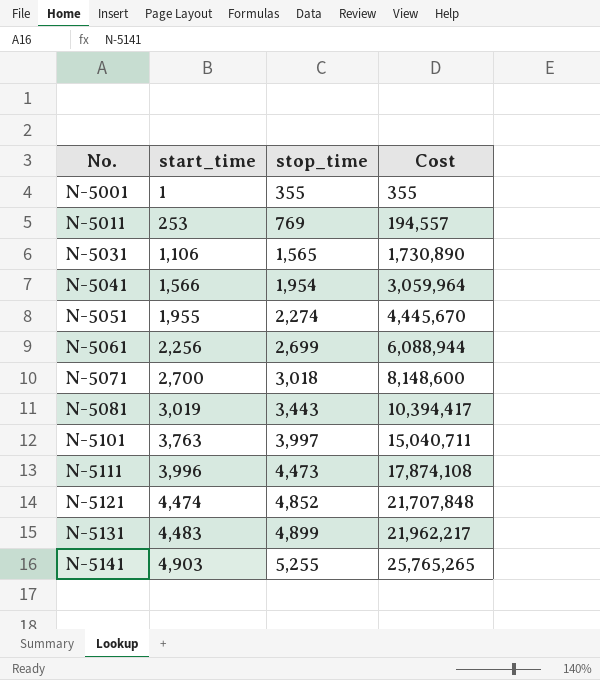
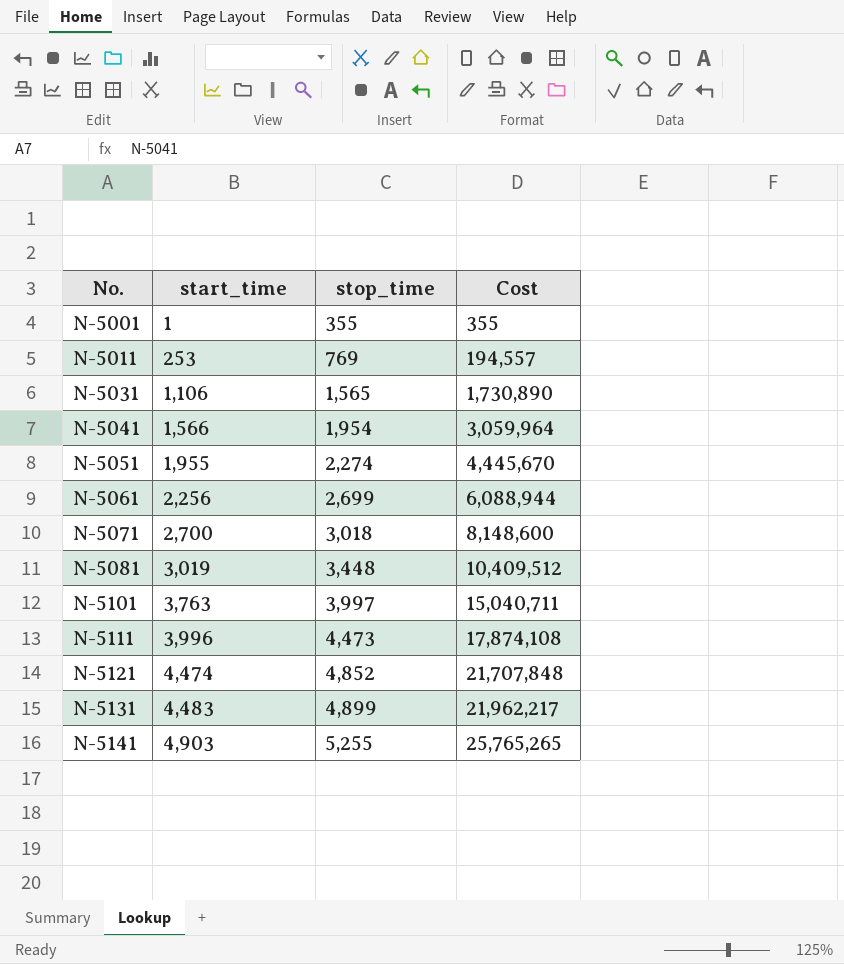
N-5081 | stop_time: 3,443 -> 3,448
N-5081 | Cost: 10,394,417 -> 10,409,512

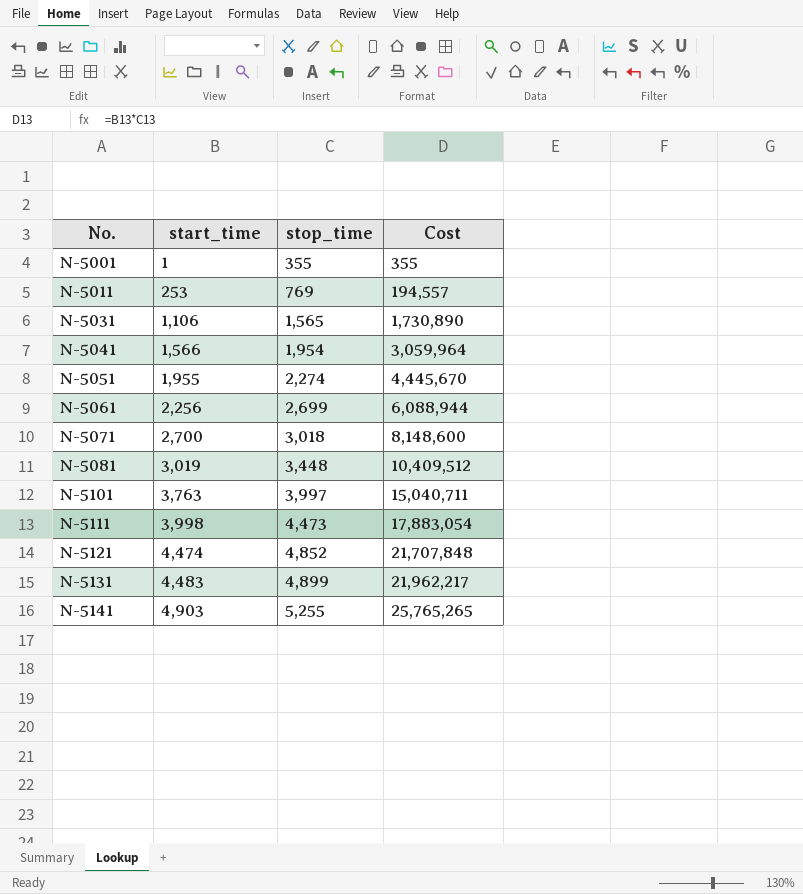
N-5111 | start_time: 3,996 -> 3,998
N-5111 | Cost: 17,874,108 -> 17,883,054

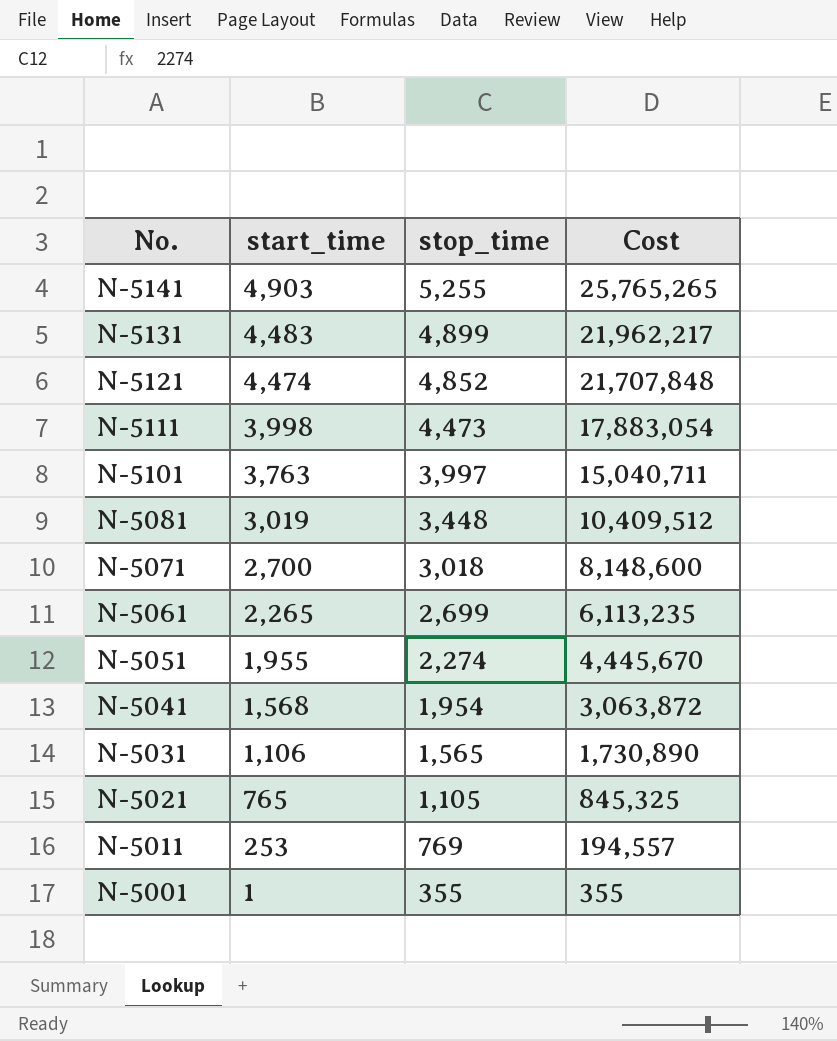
row order: No. ascending -> No. descending
N-5061 | start_time: 2,256 -> 2,265
N-5061 | Cost: 6,088,944 -> 6,113,235
N-5041 | start_time: 1,566 -> 1,568
N-5041 | Cost: 3,059,964 -> 3,063,872
row N-5021: none -> 765 | 1,105 | 845,325

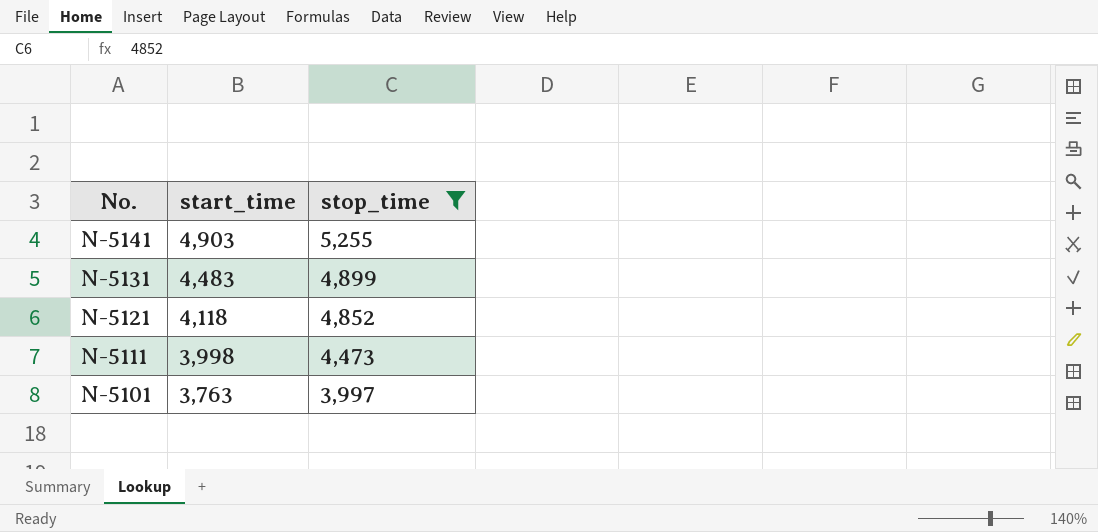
filter: none -> stop_time >= 3,997
column Cost | formula: [start_time] * [stop_time] -> none
N-5121 | start_time: 4,474 -> 4,118

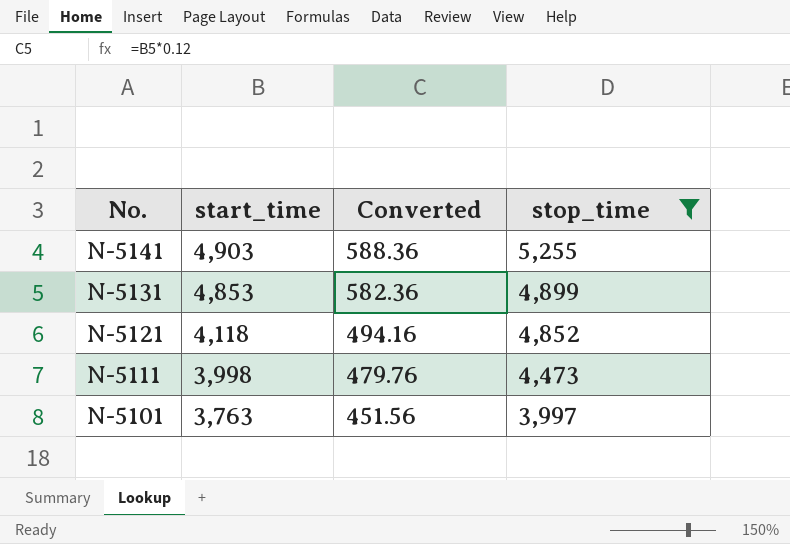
column Converted | formula: none -> [start_time] * 0.12
N-5131 | start_time: 4,483 -> 4,853

